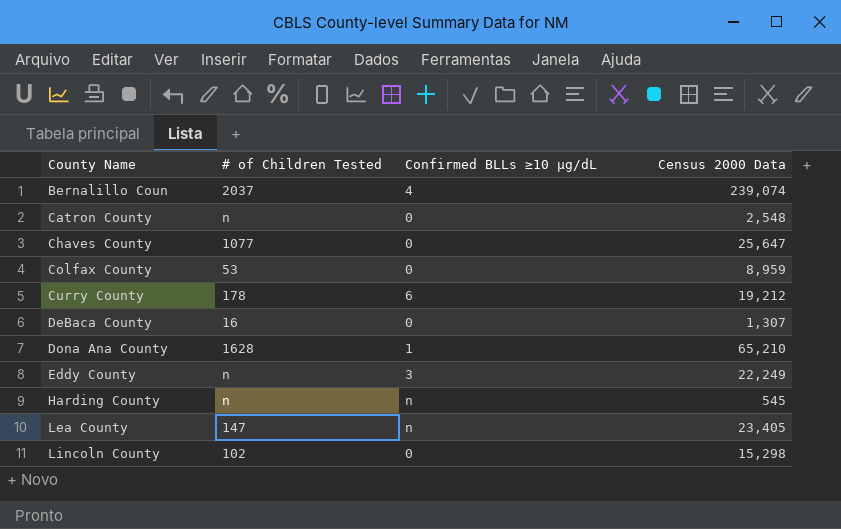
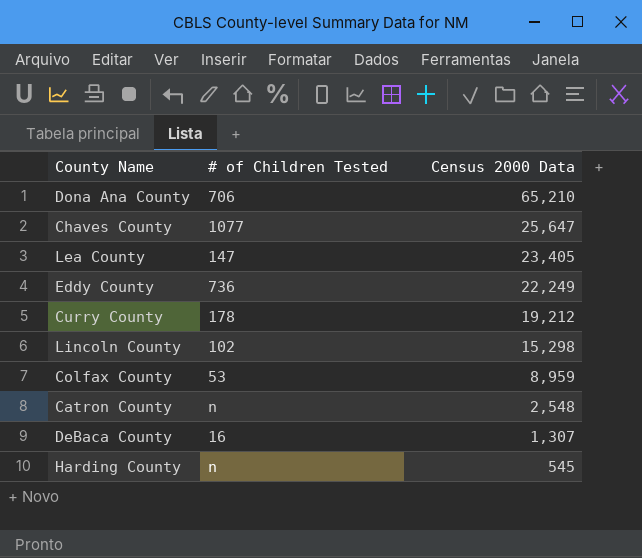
row order: County Name ascending -> Census 2000 Data descending
column Confirmed BLLs ≥10 µg/dL | position: 3 -> none
row Bernalillo Coun: 2037 | 4 | 239,074 -> none
Dona Ana County | # of Children Tested: 1628 -> 706
Eddy County | # of Children Tested: n -> 736

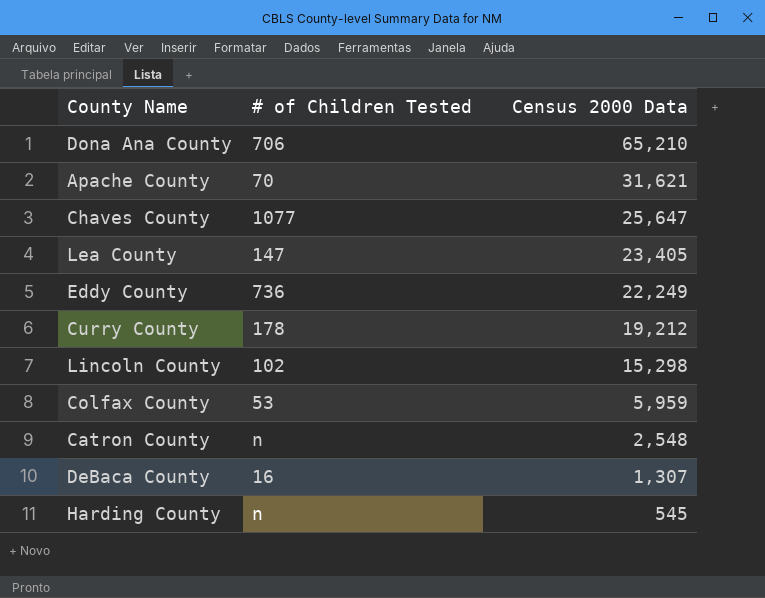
row Apache County: none -> 70 | 31,621
Colfax County | Census 2000 Data: 8,959 -> 5,959

